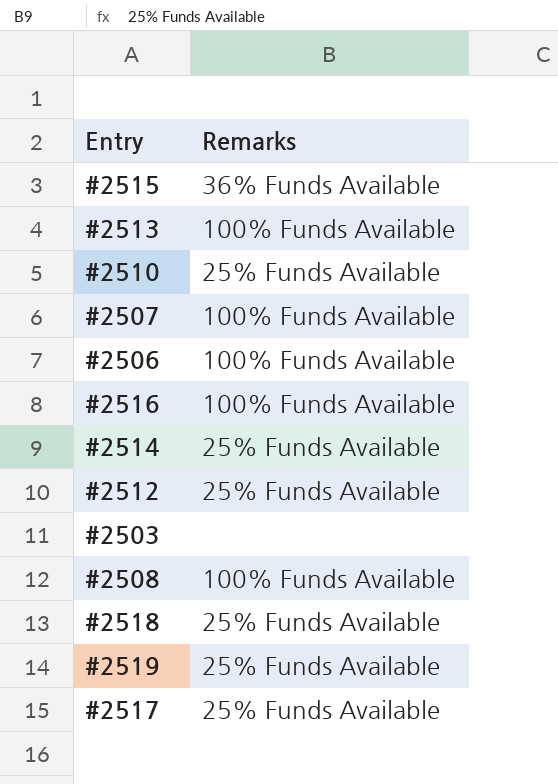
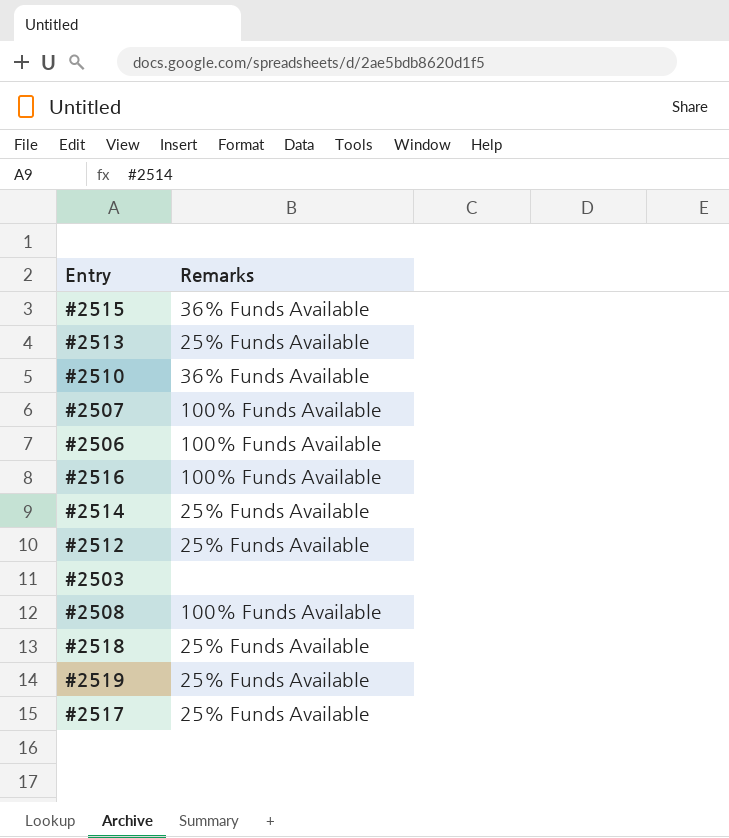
#2513 | Remarks: 100% Funds Available -> 25% Funds Available
#2510 | Remarks: 25% Funds Available -> 36% Funds Available

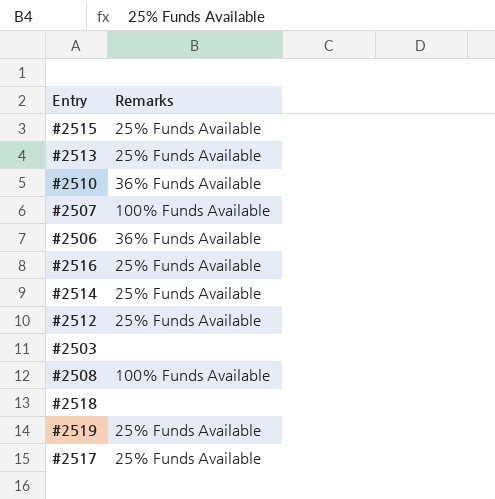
#2515 | Remarks: 36% Funds Available -> 25% Funds Available
#2506 | Remarks: 100% Funds Available -> 36% Funds Available
#2516 | Remarks: 100% Funds Available -> 25% Funds Available
#2518 | Remarks: 25% Funds Available -> none

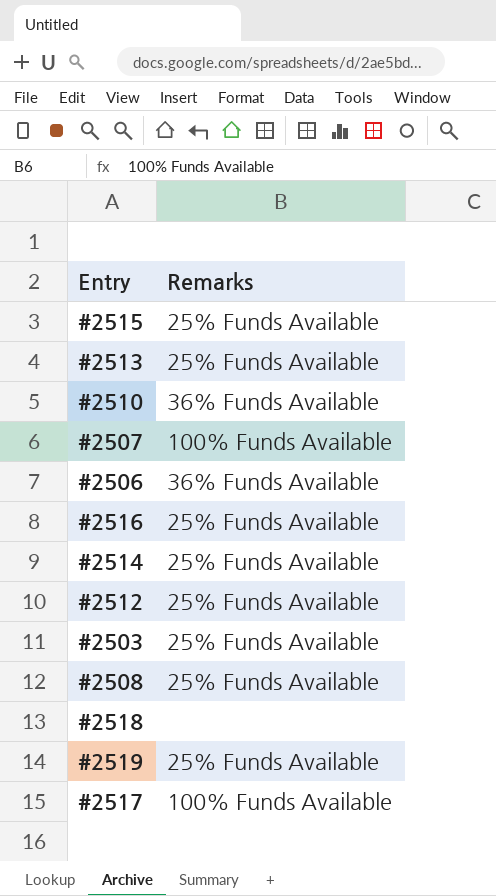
#2503 | Remarks: none -> 25% Funds Available
#2508 | Remarks: 100% Funds Available -> 25% Funds Available
#2517 | Remarks: 25% Funds Available -> 100% Funds Available

